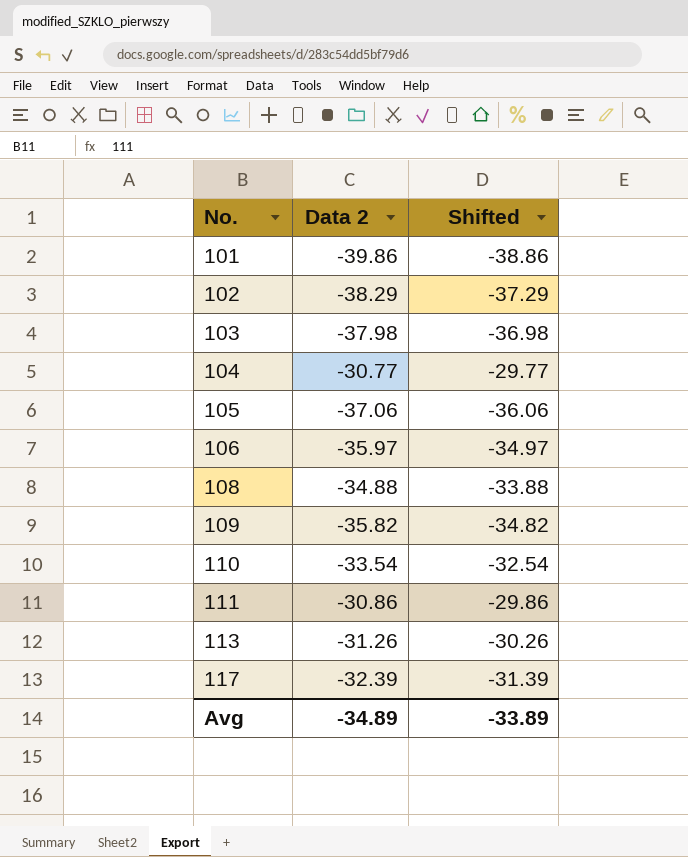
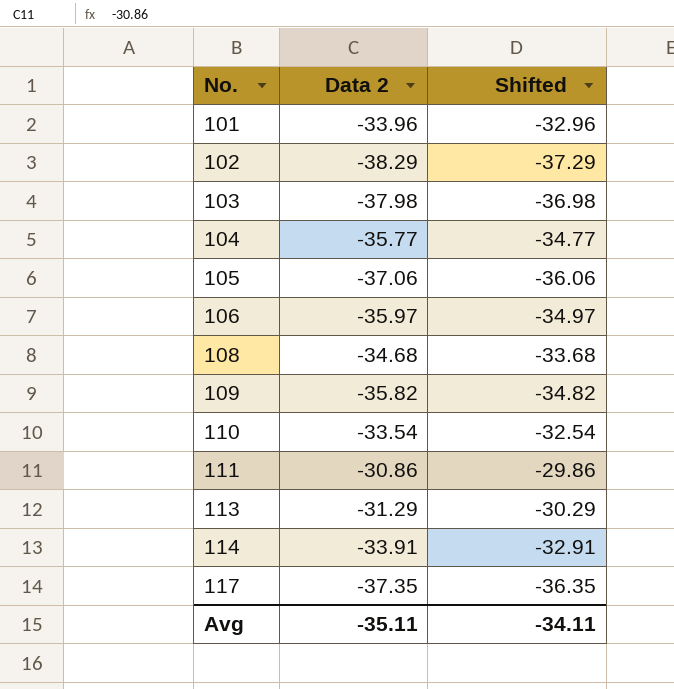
101 | Data 2: -39.86 -> -33.96
101 | Shifted: -38.86 -> -32.96
104 | Data 2: -30.77 -> -35.77
104 | Shifted: -29.77 -> -34.77
108 | Data 2: -34.88 -> -34.68
108 | Shifted: -33.88 -> -33.68
113 | Data 2: -31.26 -> -31.29
113 | Shifted: -30.26 -> -30.29
row 114: none -> -33.91 | -32.91
117 | Data 2: -32.39 -> -37.35
117 | Shifted: -31.39 -> -36.35
Avg | Data 2: -34.89 -> -35.11
Avg | Shifted: -33.89 -> -34.11

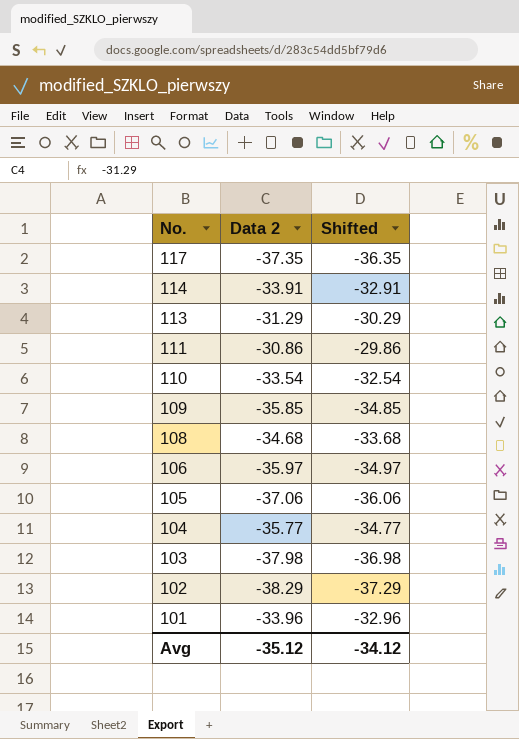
row order: No. ascending -> No. descending
109 | Data 2: -35.82 -> -35.85
109 | Shifted: -34.82 -> -34.85
Avg | Data 2: -35.11 -> -35.12
Avg | Shifted: -34.11 -> -34.12

